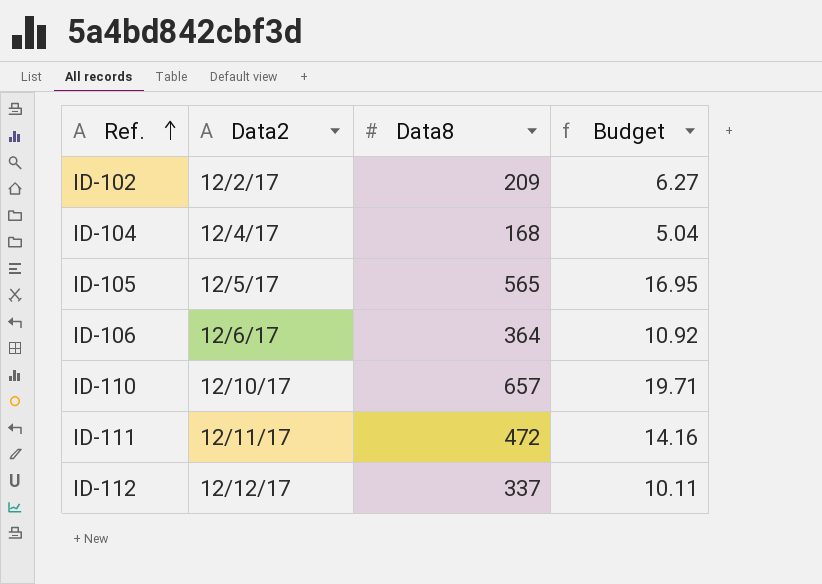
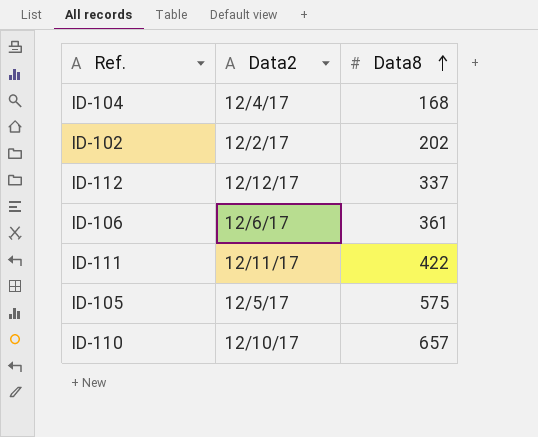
row order: Ref. ascending -> Data8 ascending
column Budget | formula: [Data8] * 0.03 -> none
ID-102 | Data8: 209 -> 202
ID-106 | Data8: 364 -> 361
ID-111 | Data8: 472 -> 422
ID-105 | Data8: 565 -> 575

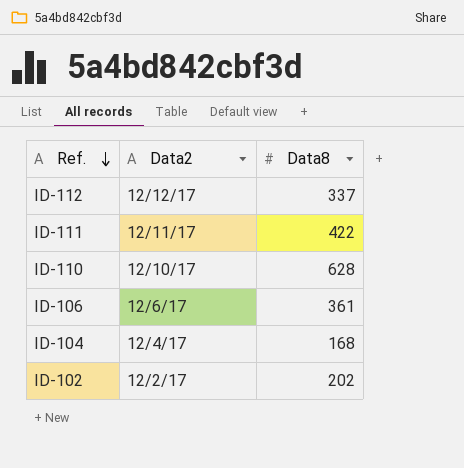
row order: Data8 ascending -> Ref. descending
row ID-105: 12/5/17 | 575 -> none
ID-110 | Data8: 657 -> 628

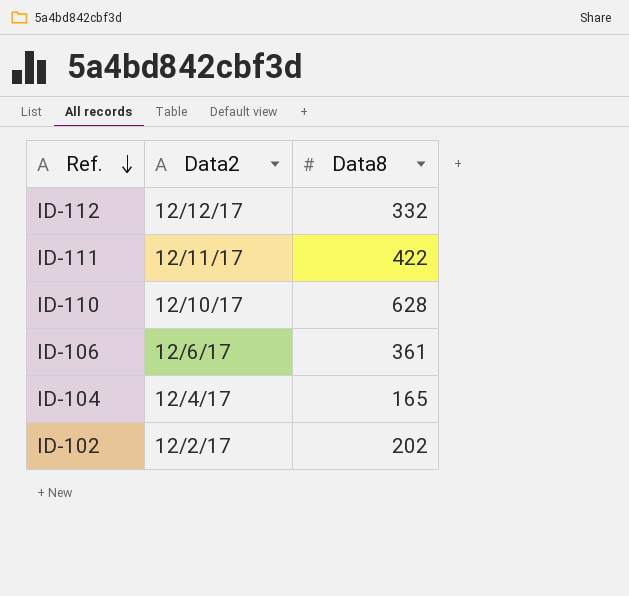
ID-112 | Data8: 337 -> 332
ID-104 | Data8: 168 -> 165

